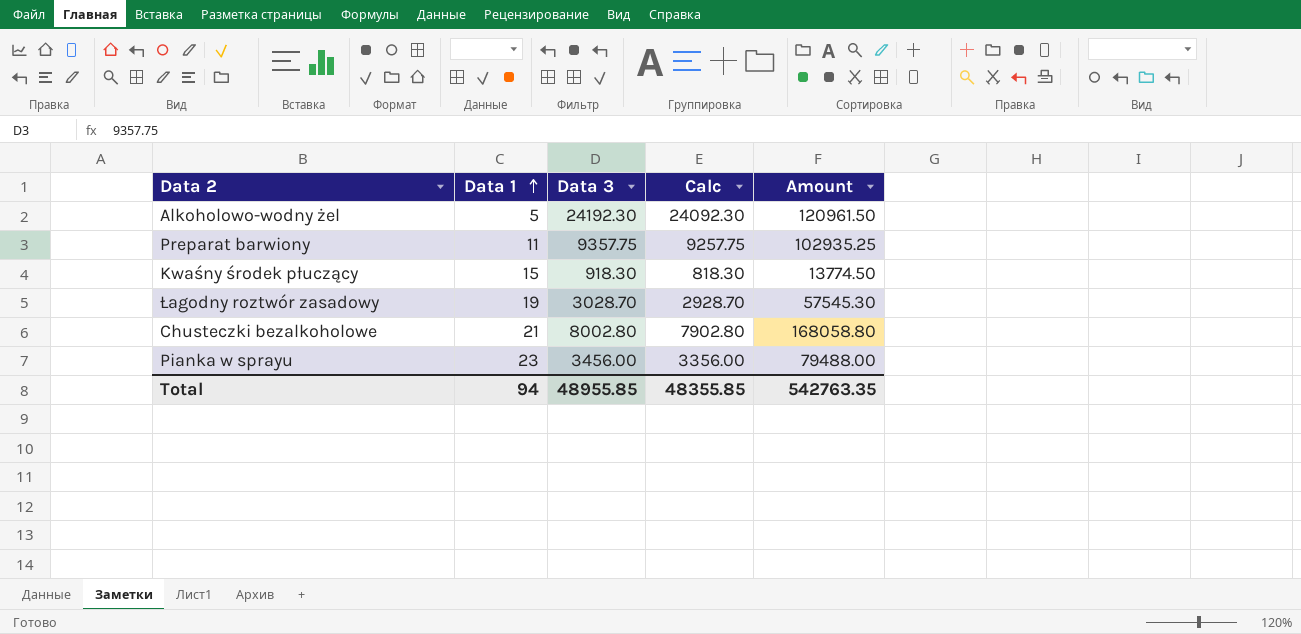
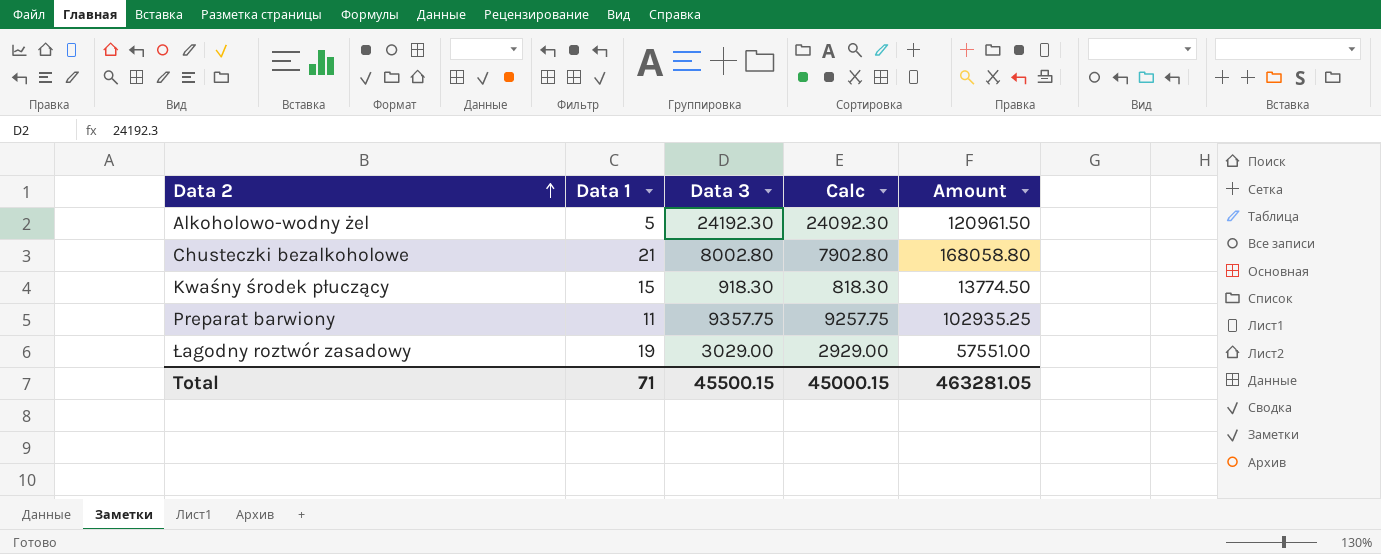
row order: Data 1 ascending -> Data 2 ascending
row Pianka w sprayu: 23 | 3456.00 | 3356.00 | 79488.00 -> none
Łagodny roztwór zasadowy | Data 3: 3028.70 -> 3029.00
Łagodny roztwór zasadowy | Calc: 2928.70 -> 2929.00
Łagodny roztwór zasadowy | Amount: 57545.30 -> 57551.00
Total | Data 1: 94 -> 71
Total | Data 3: 48955.85 -> 45500.15
Total | Calc: 48355.85 -> 45000.15
Total | Amount: 542763.35 -> 463281.05

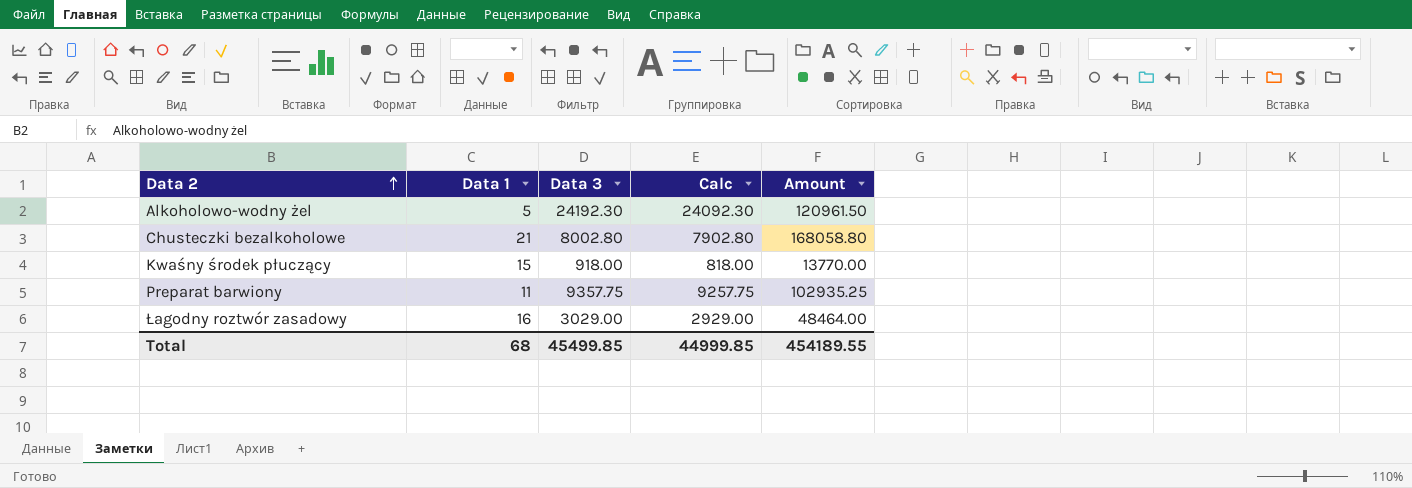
Kwaśny środek płuczący | Data 3: 918.30 -> 918.00
Kwaśny środek płuczący | Calc: 818.30 -> 818.00
Kwaśny środek płuczący | Amount: 13774.50 -> 13770.00
Łagodny roztwór zasadowy | Data 1: 19 -> 16
Łagodny roztwór zasadowy | Amount: 57551.00 -> 48464.00
Total | Data 1: 71 -> 68
Total | Data 3: 45500.15 -> 45499.85
Total | Calc: 45000.15 -> 44999.85
Total | Amount: 463281.05 -> 454189.55

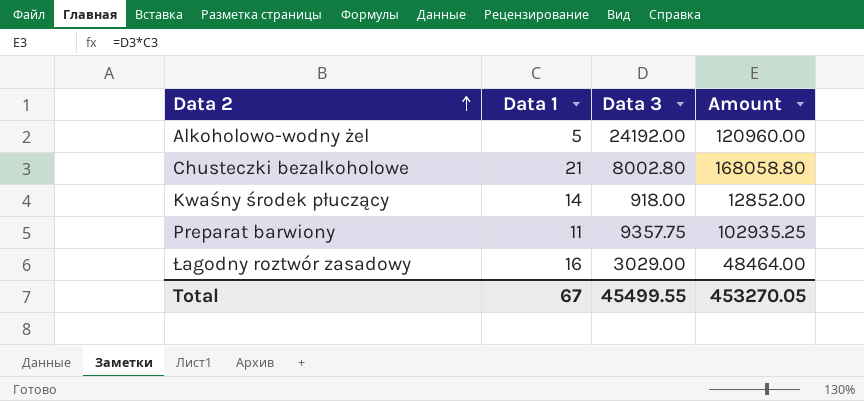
column Calc | formula: [Data 3] - 100 -> none
Alkoholowo-wodny żel | Data 3: 24192.30 -> 24192.00
Alkoholowo-wodny żel | Amount: 120961.50 -> 120960.00
Kwaśny środek płuczący | Data 1: 15 -> 14
Kwaśny środek płuczący | Amount: 13770.00 -> 12852.00
Total | Data 1: 68 -> 67
Total | Data 3: 45499.85 -> 45499.55
Total | Amount: 454189.55 -> 453270.05

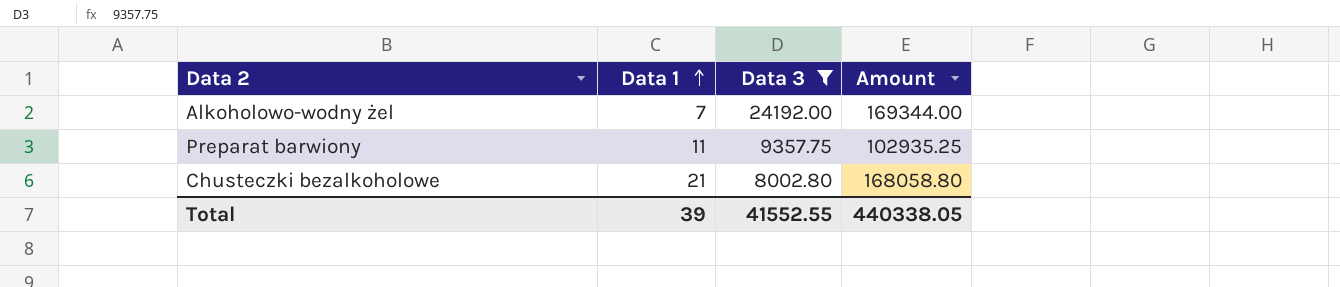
filter: none -> Data 3 >= 8002.80
row order: Data 2 ascending -> Data 1 ascending
Alkoholowo-wodny żel | Data 1: 5 -> 7
Alkoholowo-wodny żel | Amount: 120960.00 -> 169344.00
Total | Data 1: 67 -> 39
Total | Data 3: 45499.55 -> 41552.55
Total | Amount: 453270.05 -> 440338.05

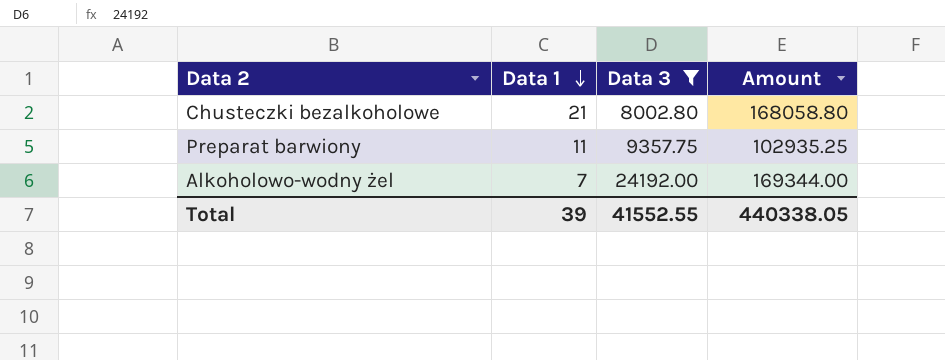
row order: Data 1 ascending -> Data 1 descending

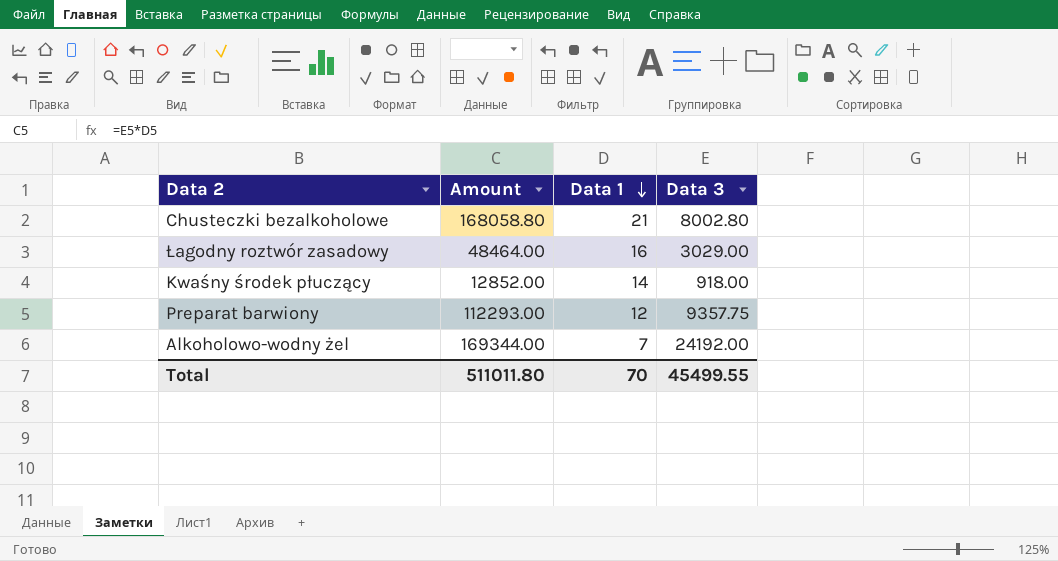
filter: Data 3 >= 8002.80 -> none
column Amount | position: 4 -> 2
Preparat barwiony | Amount: 102935.25 -> 112293.00
Preparat barwiony | Data 1: 11 -> 12
Total | Amount: 440338.05 -> 511011.80
Total | Data 1: 39 -> 70
Total | Data 3: 41552.55 -> 45499.55

